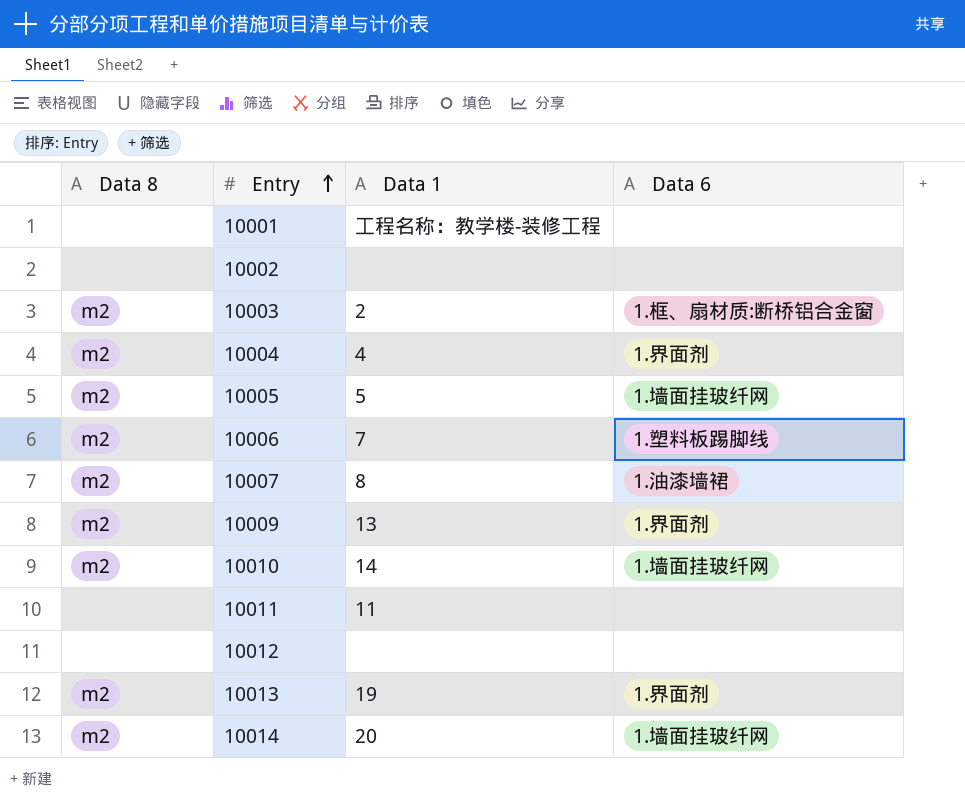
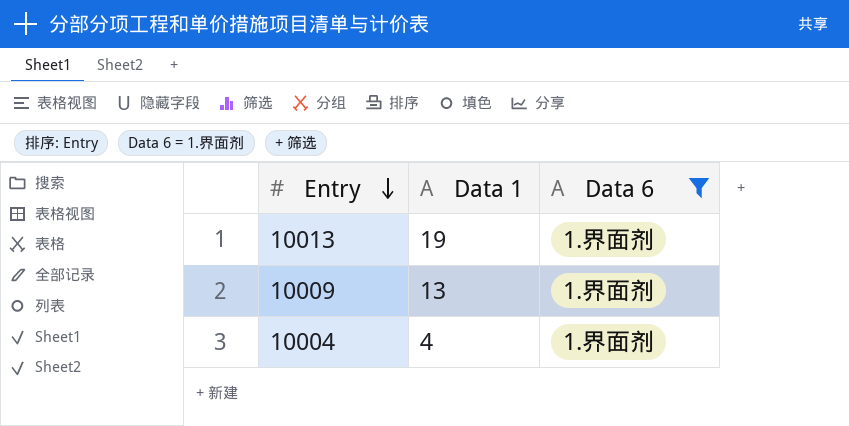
filter: none -> Data 6 = 1.界面剂
row order: Entry ascending -> Entry descending
column Data 8 | position: 1 -> none

